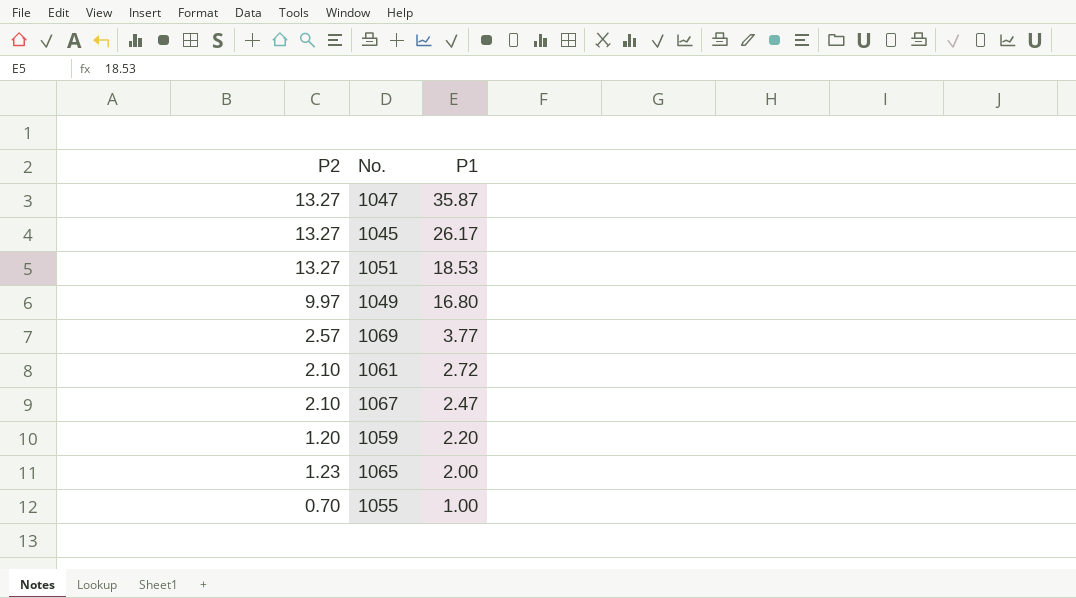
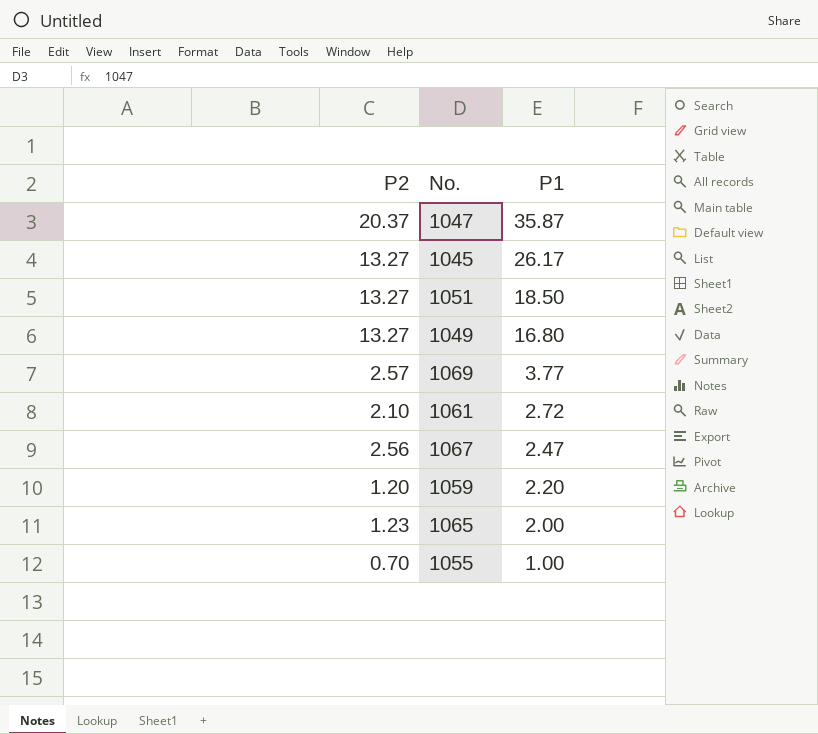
1047 | P2: 13.27 -> 20.37
1051 | P1: 18.53 -> 18.50
1049 | P2: 9.97 -> 13.27
1067 | P2: 2.10 -> 2.56

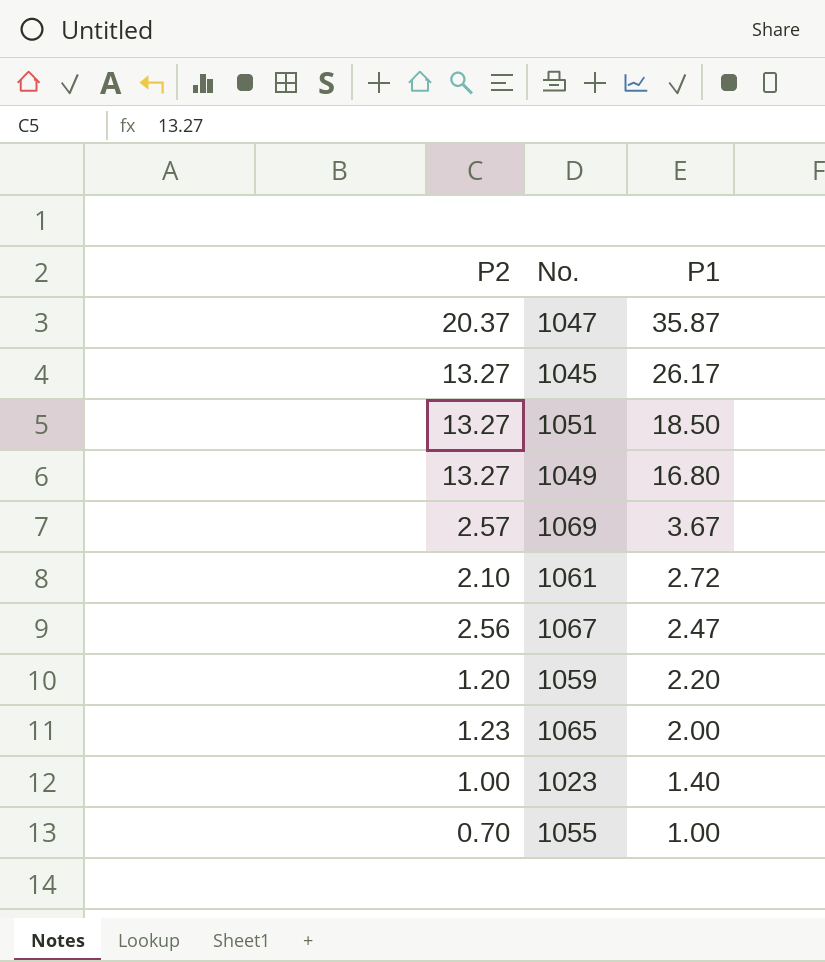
1069 | P1: 3.77 -> 3.67
row 1023: none -> 1.00 | 1.40

